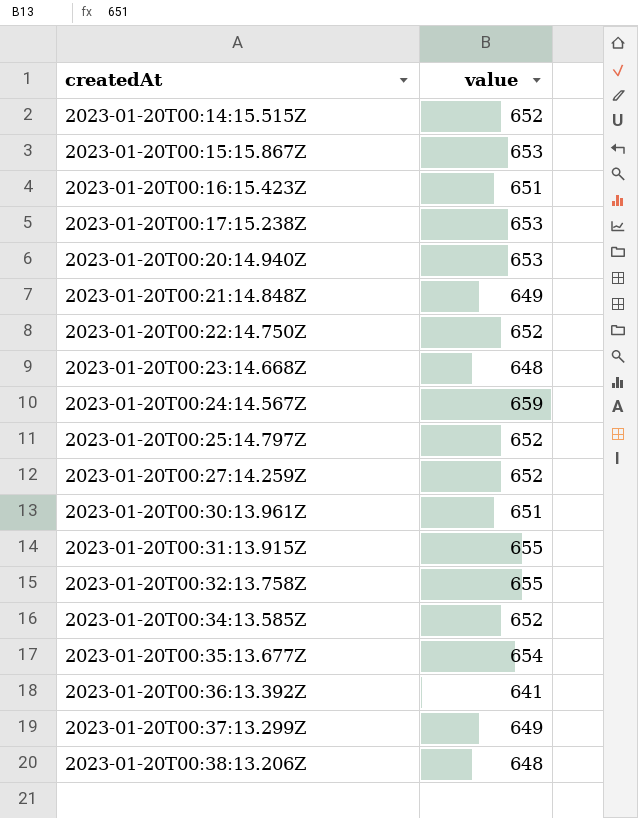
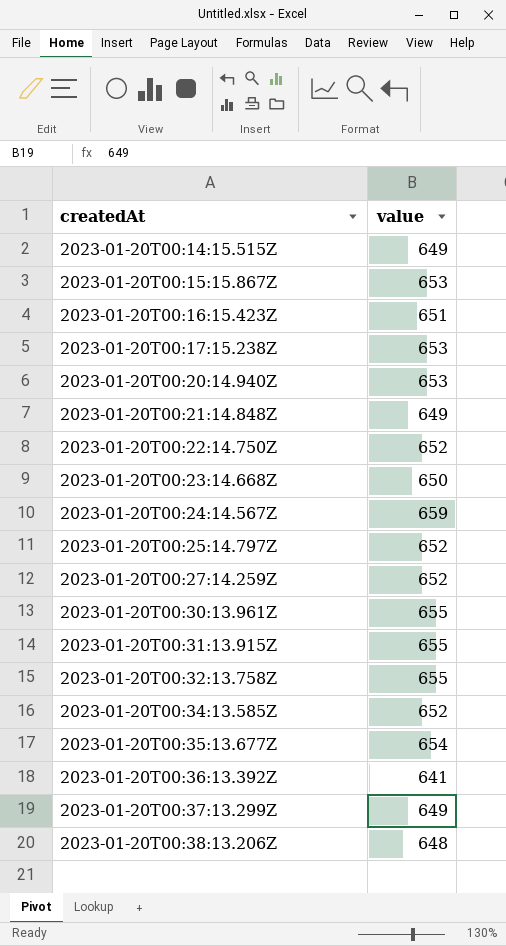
2023-01-20T00:14:15.515Z | value: 652 -> 649
2023-01-20T00:23:14.668Z | value: 648 -> 650
2023-01-20T00:30:13.961Z | value: 651 -> 655

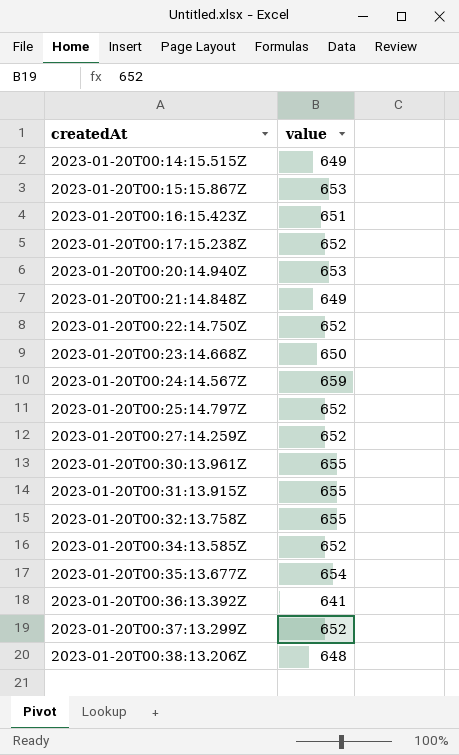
2023-01-20T00:17:15.238Z | value: 653 -> 652
2023-01-20T00:37:13.299Z | value: 649 -> 652

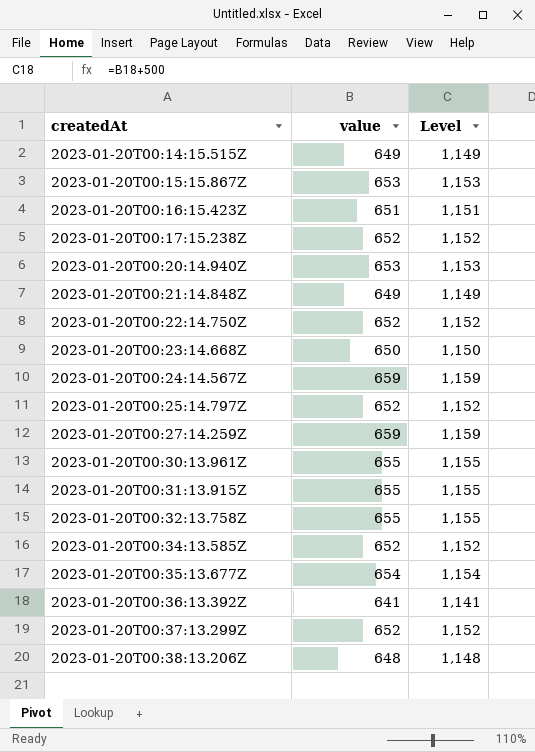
column Level | formula: none -> [value] + 500
2023-01-20T00:27:14.259Z | value: 652 -> 659

